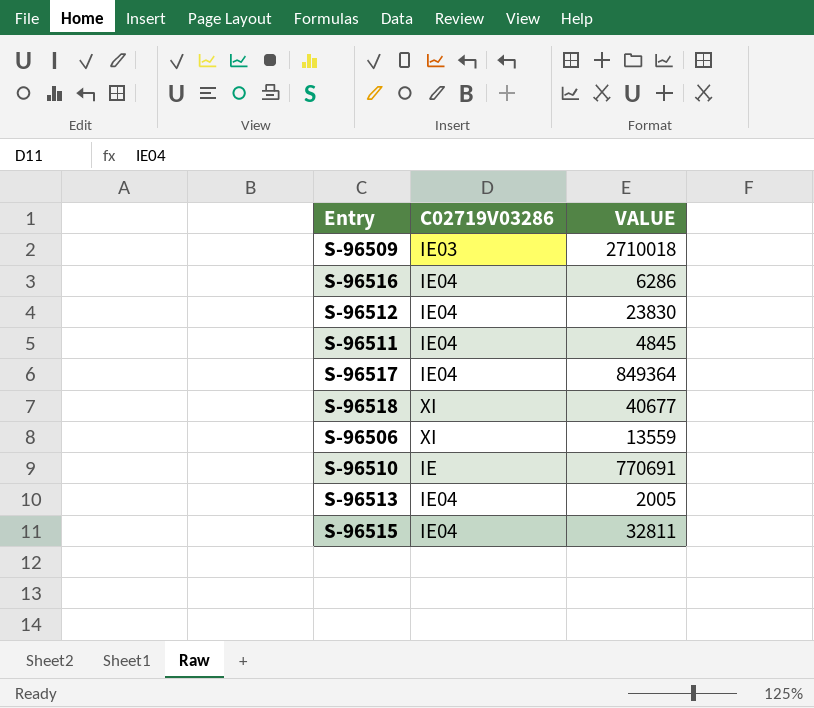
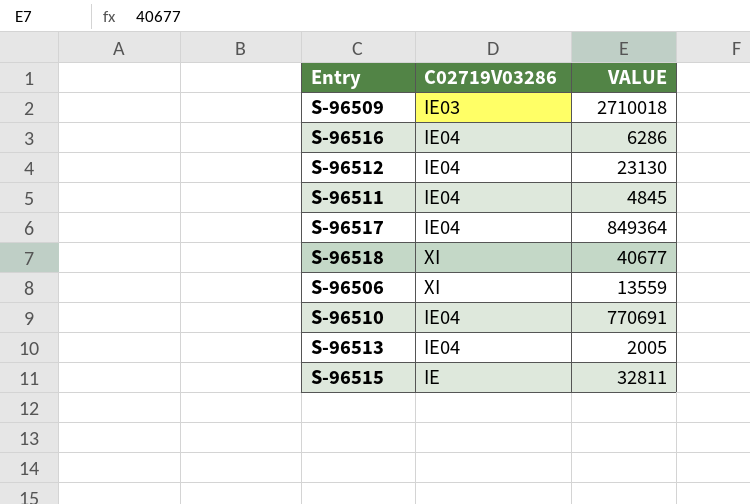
S-96512 | VALUE: 23830 -> 23130
S-96510 | C02719V03286: IE -> IE04
S-96515 | C02719V03286: IE04 -> IE

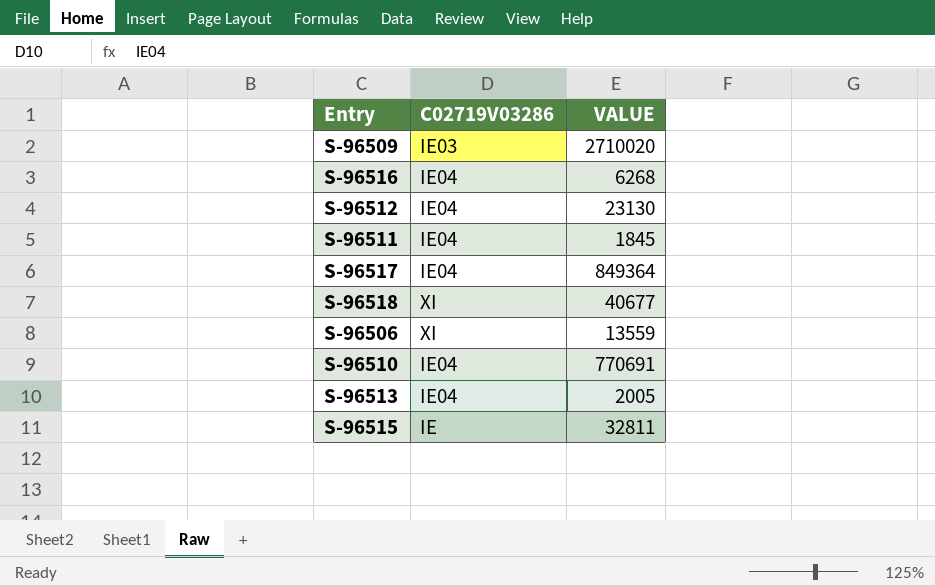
S-96509 | VALUE: 2710018 -> 2710020
S-96516 | VALUE: 6286 -> 6268
S-96511 | VALUE: 4845 -> 1845

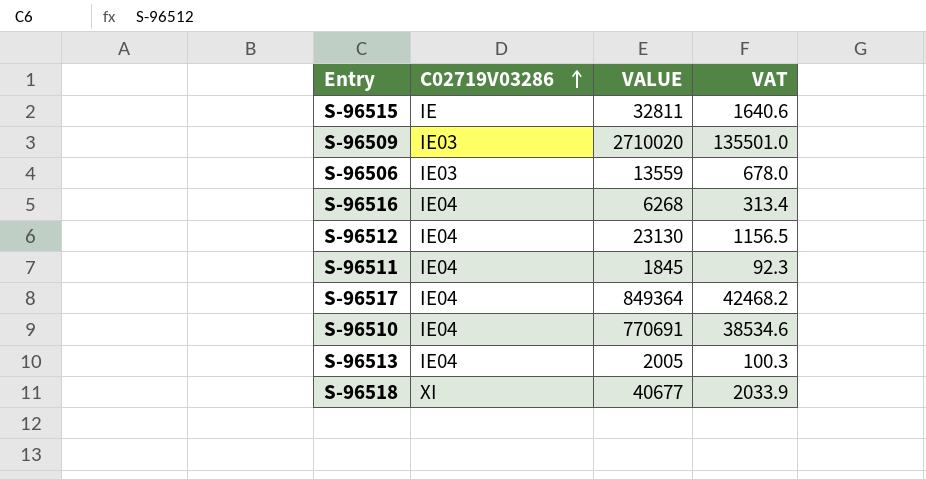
row order: none -> C02719V03286 ascending
column VAT | formula: none -> [VALUE] * 0.05
S-96506 | C02719V03286: XI -> IE03

